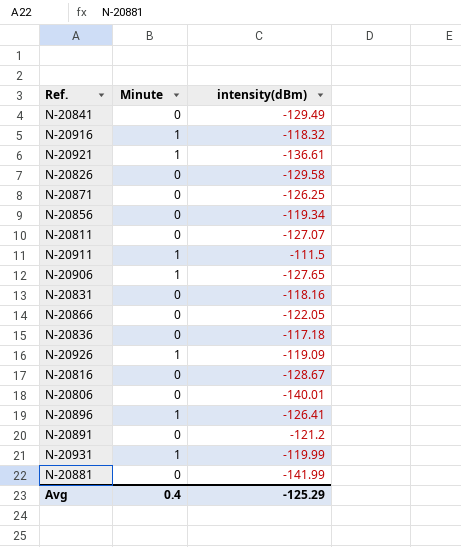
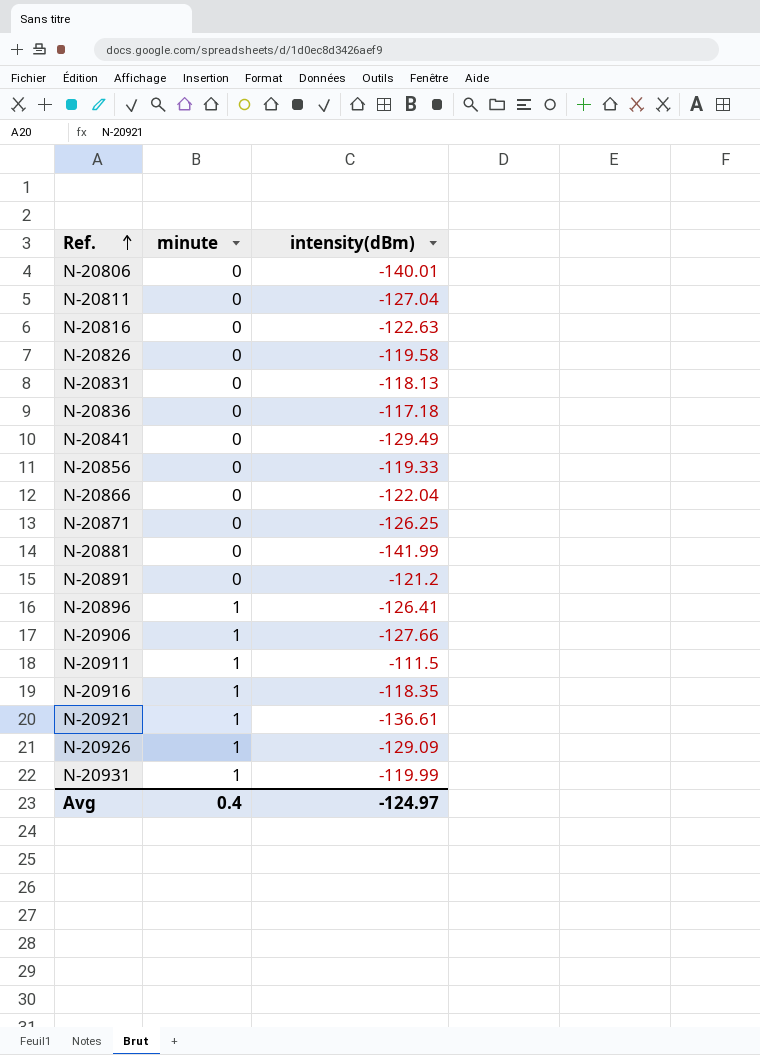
row order: none -> Ref. ascending
column name: Minute -> minute
N-20811 | intensity(dBm): -127.07 -> -127.04
N-20816 | intensity(dBm): -128.67 -> -122.63
N-20826 | intensity(dBm): -129.58 -> -119.58
N-20831 | intensity(dBm): -118.16 -> -118.13
N-20856 | intensity(dBm): -119.34 -> -119.33
N-20866 | intensity(dBm): -122.05 -> -122.04
N-20906 | intensity(dBm): -127.65 -> -127.66
N-20916 | intensity(dBm): -118.32 -> -118.35
N-20926 | intensity(dBm): -119.09 -> -129.09
Avg | intensity(dBm): -125.29 -> -124.97

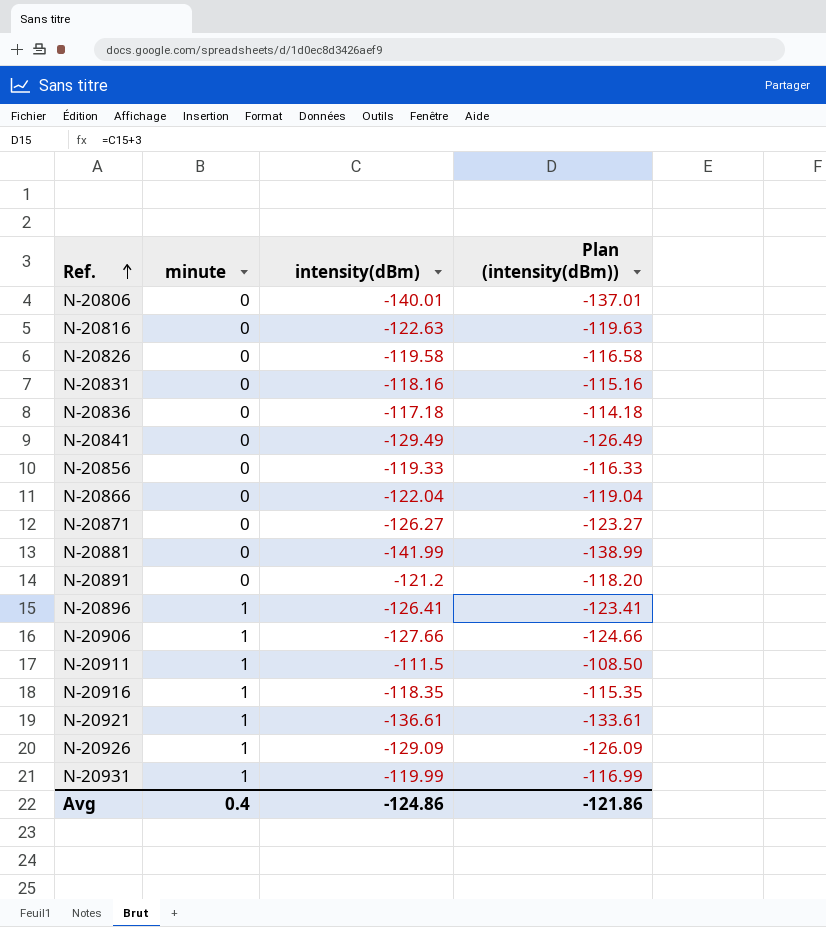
column Plan (intensity(dBm)) | formula: none -> [intensity(dBm)] + 3
row N-20811: 0 | -127.04 -> none
N-20831 | intensity(dBm): -118.13 -> -118.16
N-20871 | intensity(dBm): -126.25 -> -126.27
Avg | intensity(dBm): -124.97 -> -124.86

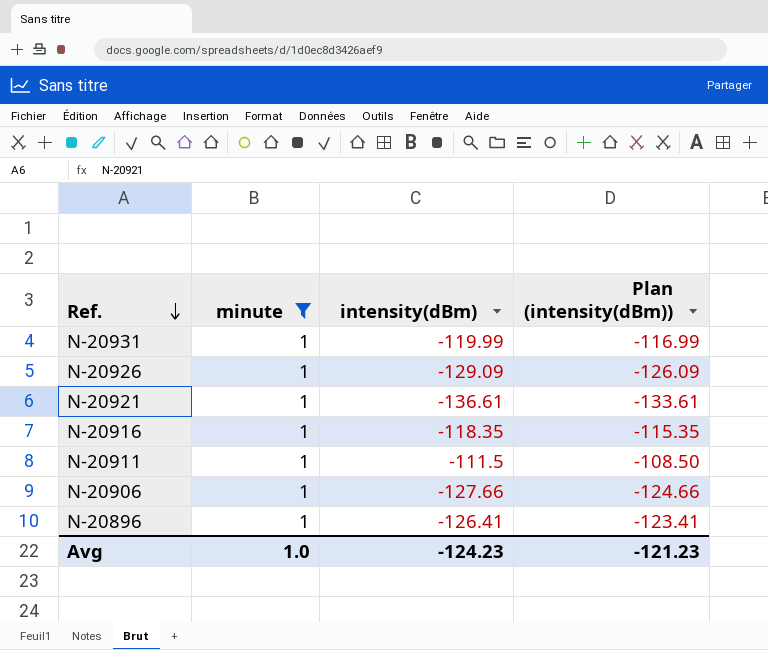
filter: none -> minute = 1
row order: Ref. ascending -> Ref. descending
Avg | minute: 0.4 -> 1.0
Avg | intensity(dBm): -124.86 -> -124.23
Avg | Plan (intensity(dBm)): -121.86 -> -121.23

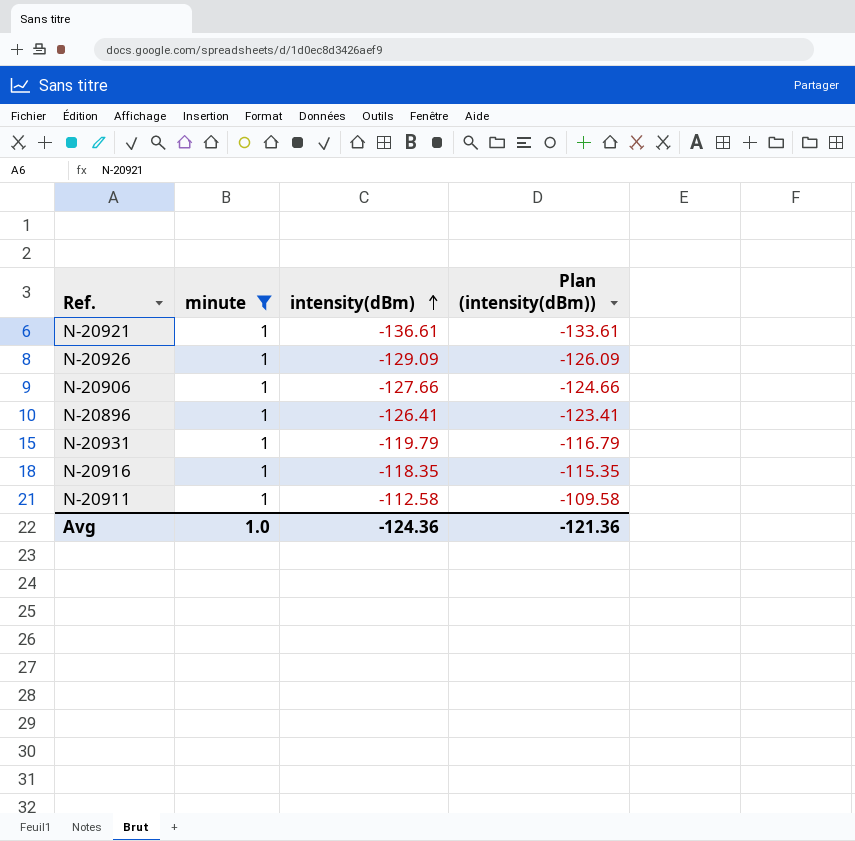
row order: Ref. descending -> intensity(dBm) ascending
N-20931 | intensity(dBm): -119.99 -> -119.79
N-20931 | Plan (intensity(dBm)): -116.99 -> -116.79
N-20911 | intensity(dBm): -111.5 -> -112.58
N-20911 | Plan (intensity(dBm)): -108.50 -> -109.58
Avg | intensity(dBm): -124.23 -> -124.36
Avg | Plan (intensity(dBm)): -121.23 -> -121.36

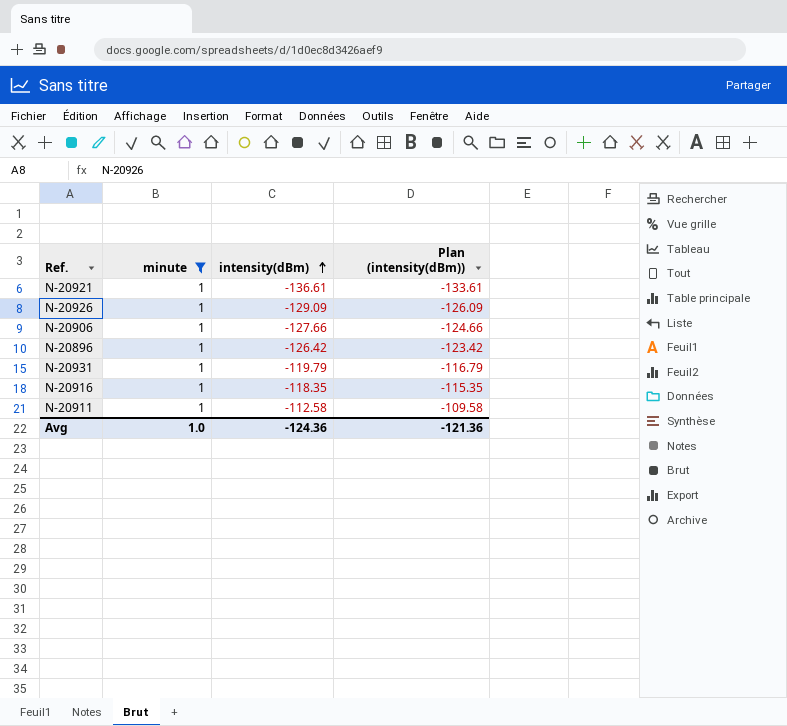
N-20896 | intensity(dBm): -126.41 -> -126.42
N-20896 | Plan (intensity(dBm)): -123.41 -> -123.42

